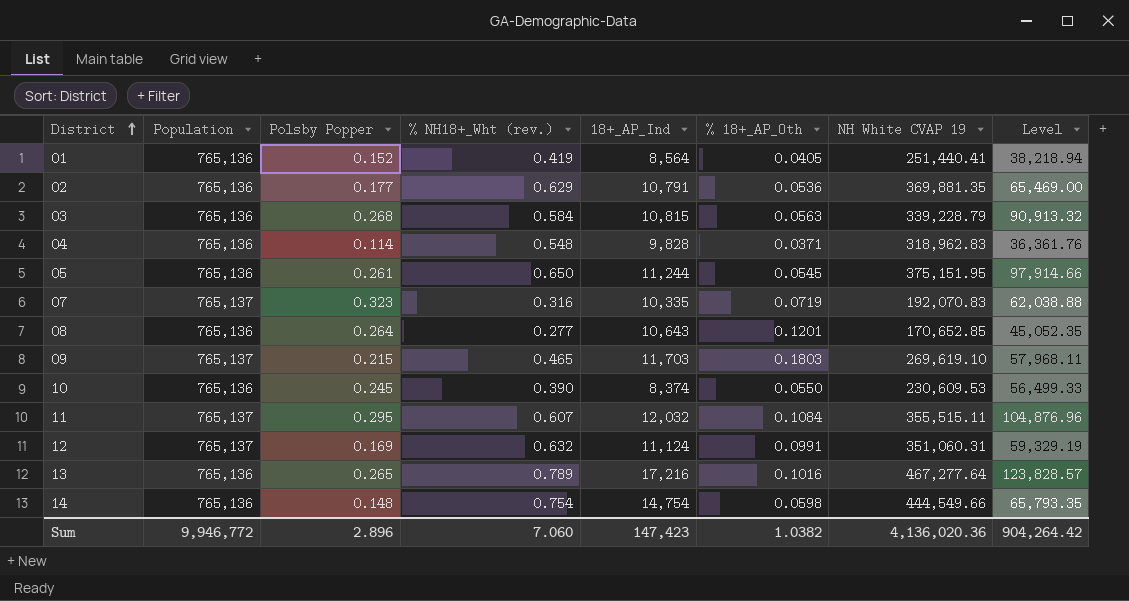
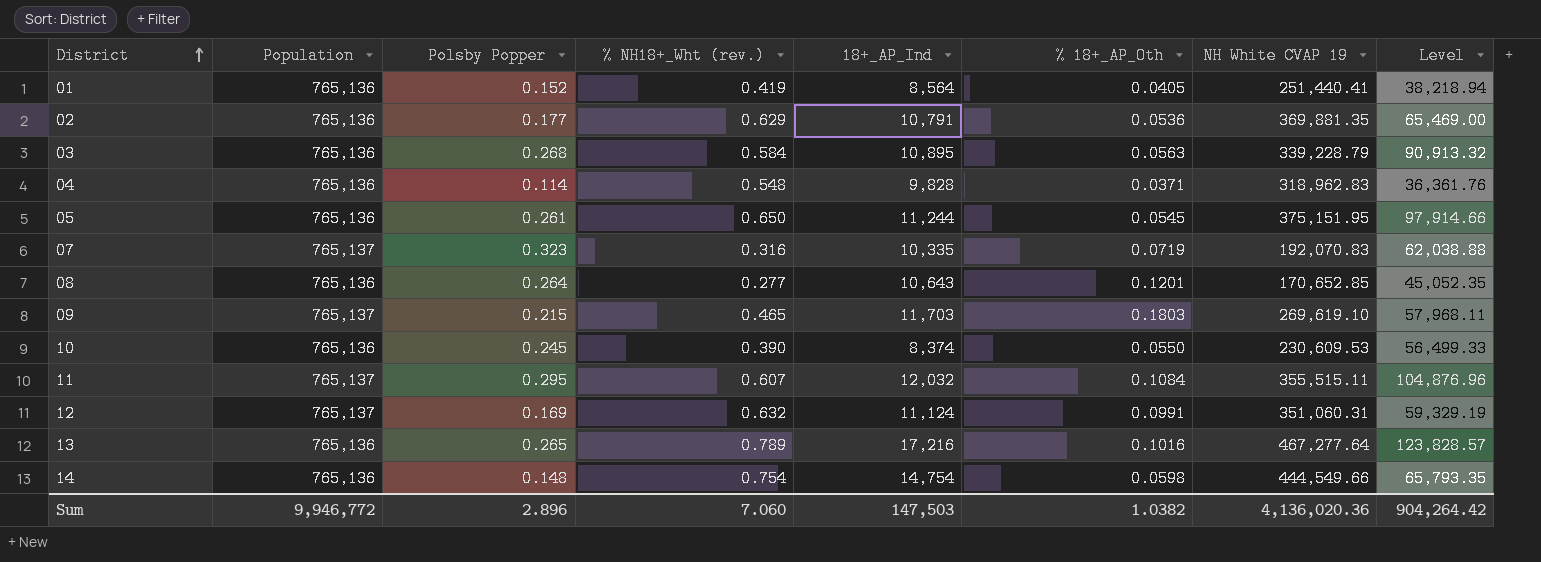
03 | 18+_AP_Ind: 10,815 -> 10,895
Sum | 18+_AP_Ind: 147,423 -> 147,503

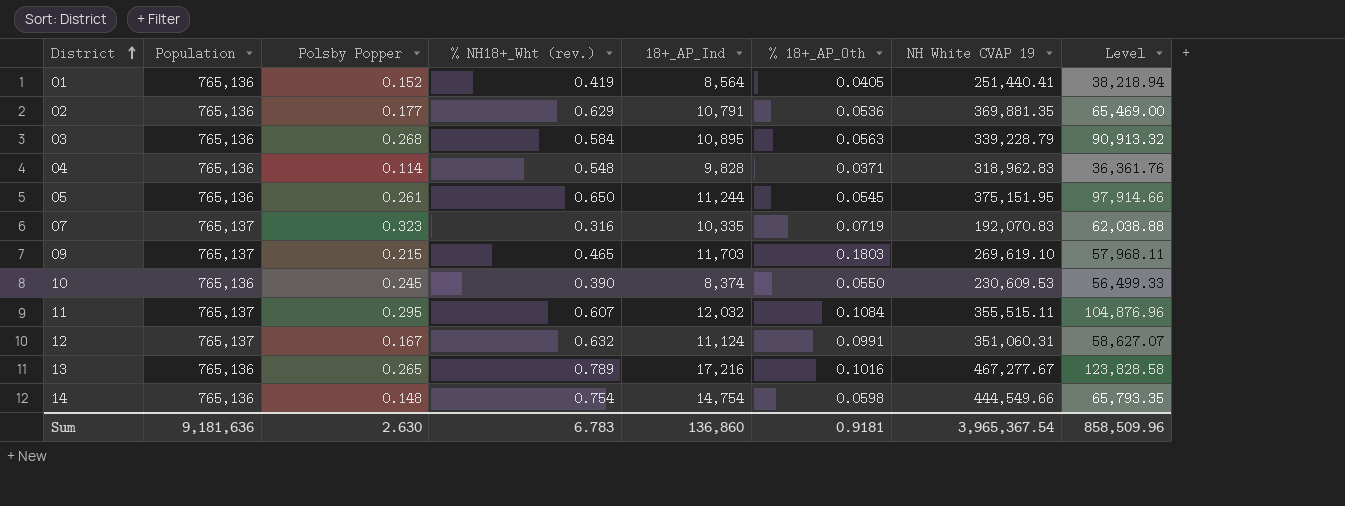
row 08: 765,136 | 0.264 | 0.277 | 10,643 | 0.1201 | 170,652.85 | 45,052.35 -> none
12 | Polsby Popper: 0.169 -> 0.167
12 | Level: 59,329.19 -> 58,627.07
13 | NH White CVAP 19: 467,277.64 -> 467,277.67
13 | Level: 123,828.57 -> 123,828.58
Sum | Population: 9,946,772 -> 9,181,636
Sum | Polsby Popper: 2.896 -> 2.630
Sum | % NH18+_Wht (rev.): 7.060 -> 6.783
Sum | 18+_AP_Ind: 147,503 -> 136,860
Sum | % 18+_AP_Oth: 1.0382 -> 0.9181
Sum | NH White CVAP 19: 4,136,020.36 -> 3,965,367.54
Sum | Level: 904,264.42 -> 858,509.96

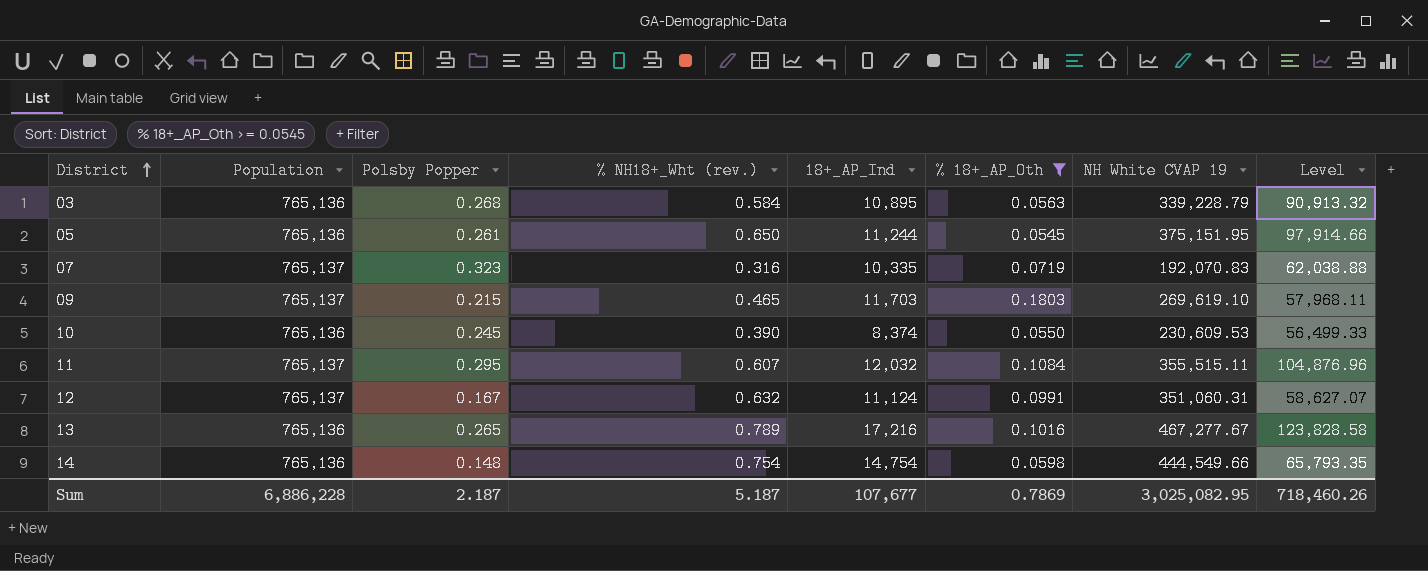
filter: none -> % 18+_AP_Oth >= 0.0545
Sum | Population: 9,181,636 -> 6,886,228
Sum | Polsby Popper: 2.630 -> 2.187
Sum | % NH18+_Wht (rev.): 6.783 -> 5.187
Sum | 18+_AP_Ind: 136,860 -> 107,677
Sum | % 18+_AP_Oth: 0.9181 -> 0.7869
Sum | NH White CVAP 19: 3,965,367.54 -> 3,025,082.95
Sum | Level: 858,509.96 -> 718,460.26

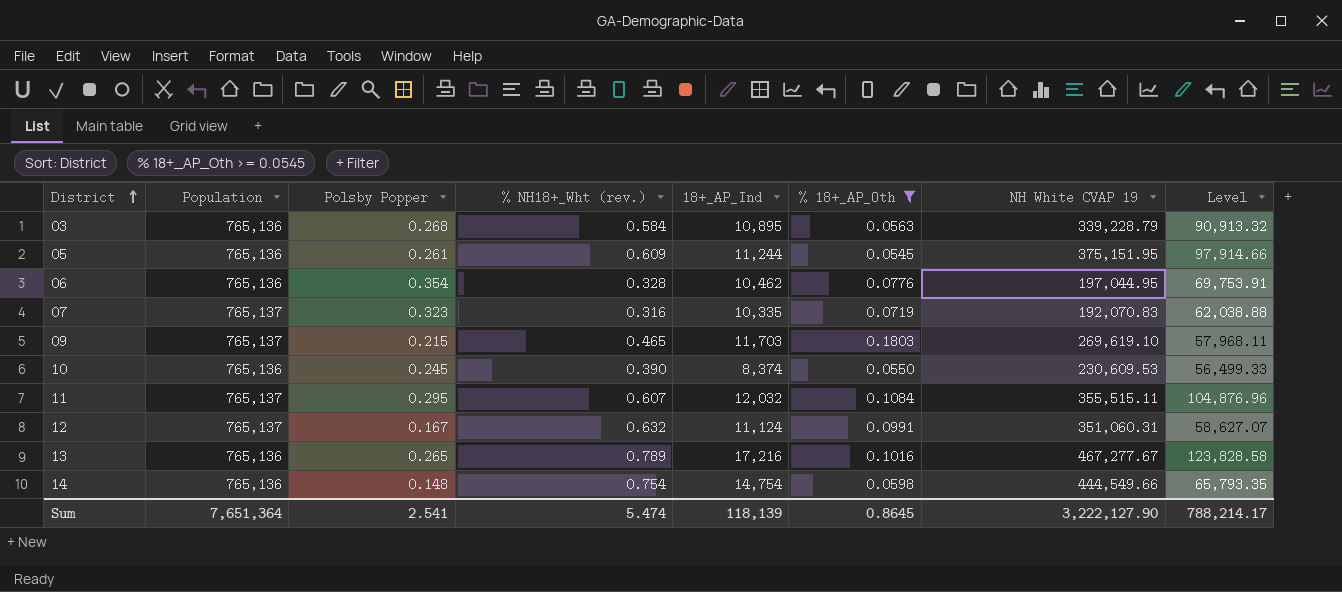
05 | % NH18+_Wht (rev.): 0.650 -> 0.609
row 06: none -> 765,136 | 0.354 | 0.328 | 10,462 | 0.0776 | 197,044.95 | 69,753.91
Sum | Population: 6,886,228 -> 7,651,364
Sum | Polsby Popper: 2.187 -> 2.541
Sum | % NH18+_Wht (rev.): 5.187 -> 5.474
Sum | 18+_AP_Ind: 107,677 -> 118,139
Sum | % 18+_AP_Oth: 0.7869 -> 0.8645
Sum | NH White CVAP 19: 3,025,082.95 -> 3,222,127.90
Sum | Level: 718,460.26 -> 788,214.17

